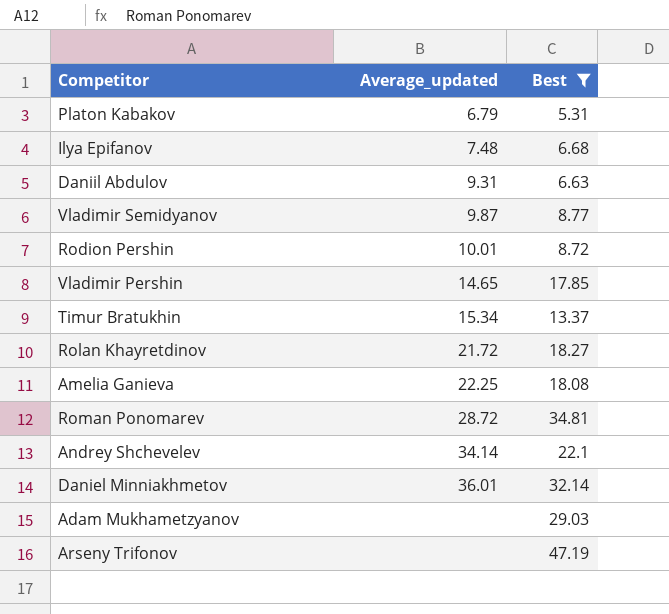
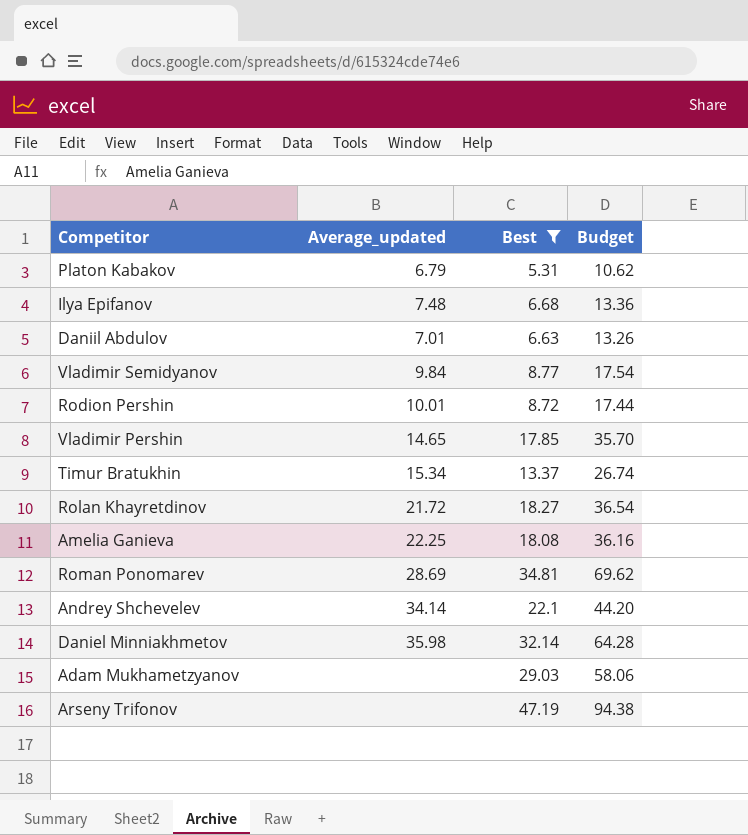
column Budget | formula: none -> [Best] * 2
Daniil Abdulov | Average_updated: 9.31 -> 7.01
Vladimir Semidyanov | Average_updated: 9.87 -> 9.84
Roman Ponomarev | Average_updated: 28.72 -> 28.69
Daniel Minniakhmetov | Average_updated: 36.01 -> 35.98

